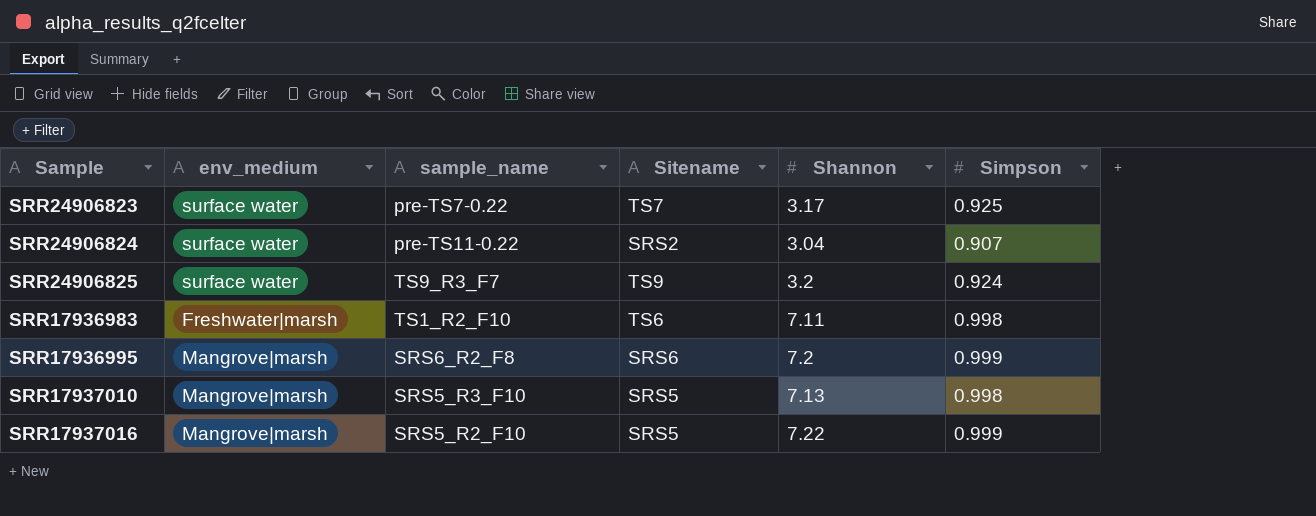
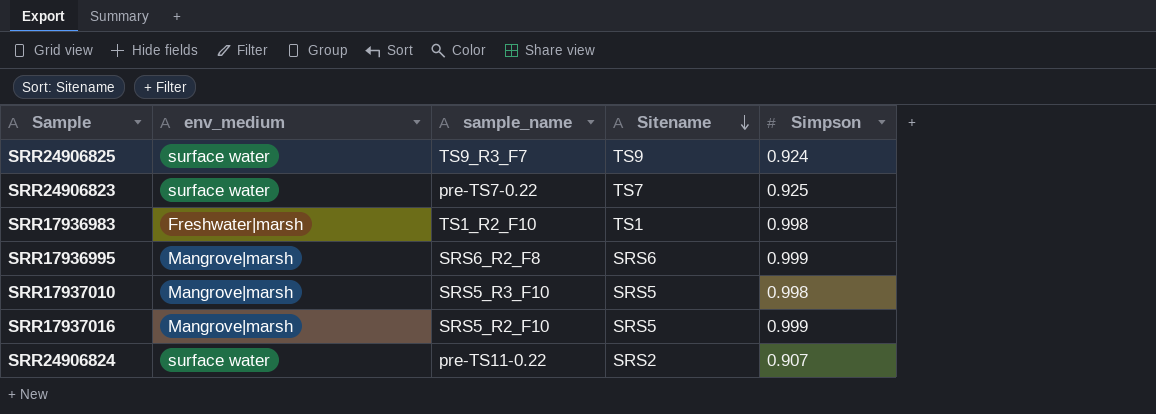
row order: none -> Sitename descending
column Shannon | position: 5 -> none
SRR17936983 | Sitename: TS6 -> TS1

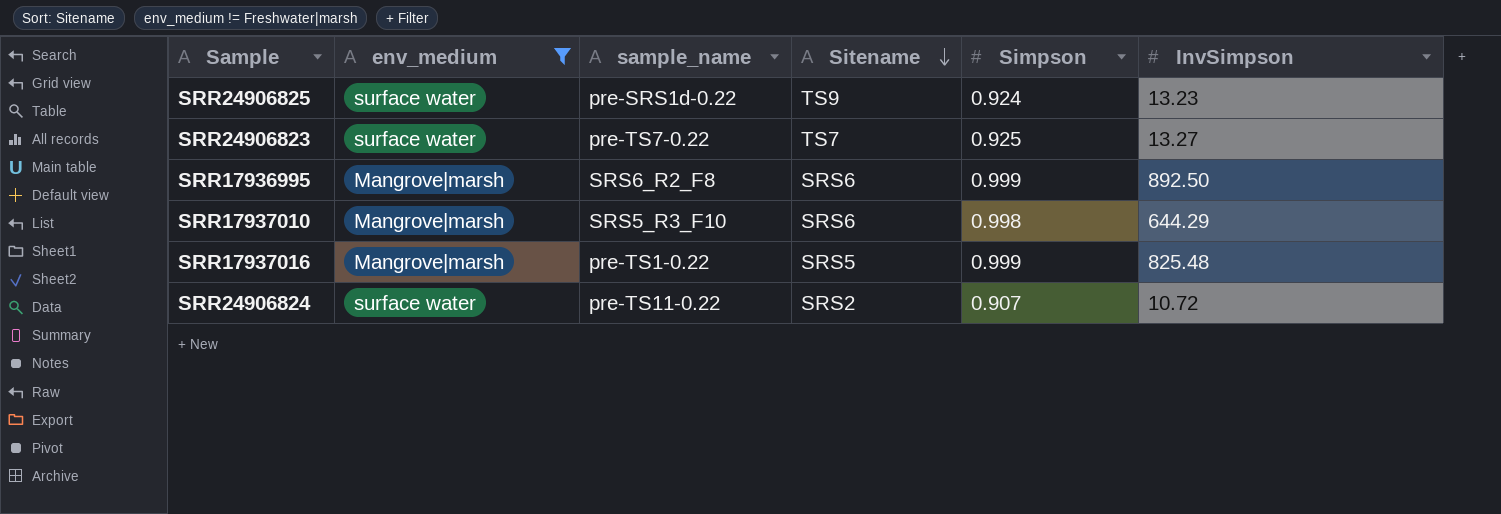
filter: none -> env_medium != Freshwater|marsh
column InvSimpson | position: none -> 6
SRR24906825 | sample_name: TS9_R3_F7 -> pre-SRS1d-0.22
SRR17937010 | Sitename: SRS5 -> SRS6
SRR17937016 | sample_name: SRS5_R2_F10 -> pre-TS1-0.22

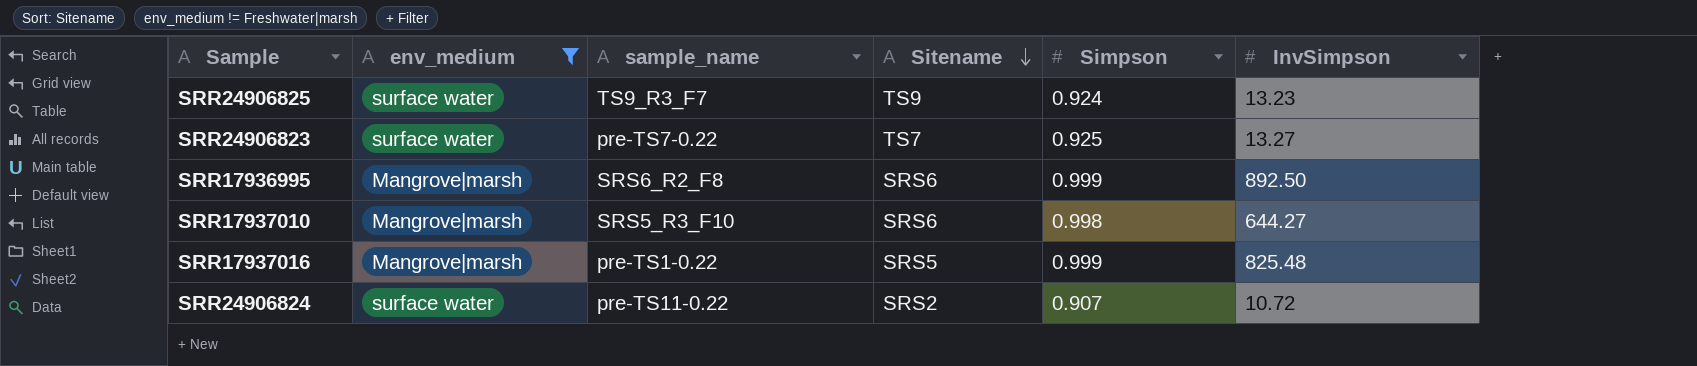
SRR24906825 | sample_name: pre-SRS1d-0.22 -> TS9_R3_F7
SRR17937010 | InvSimpson: 644.29 -> 644.27

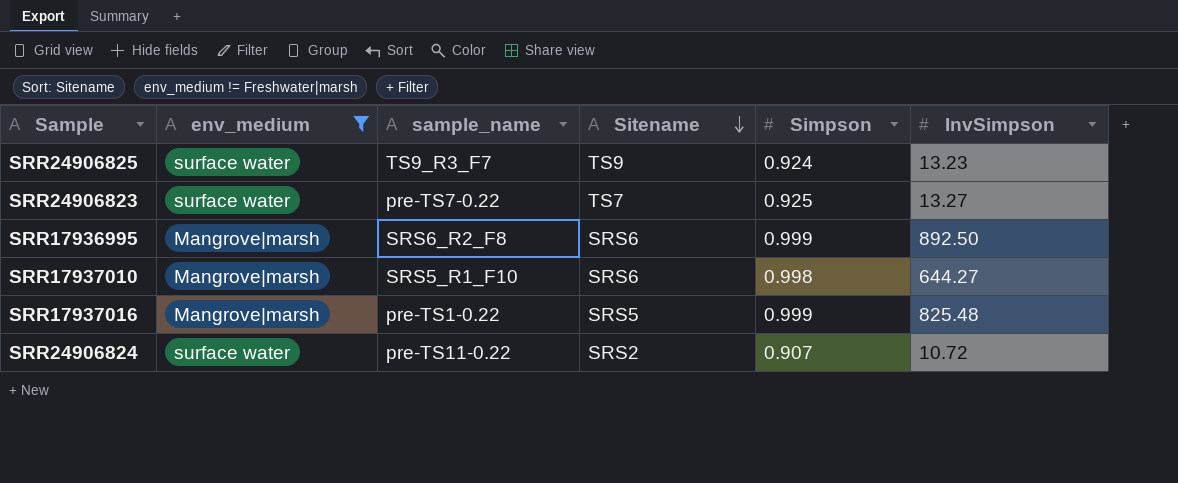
SRR17937010 | sample_name: SRS5_R3_F10 -> SRS5_R1_F10

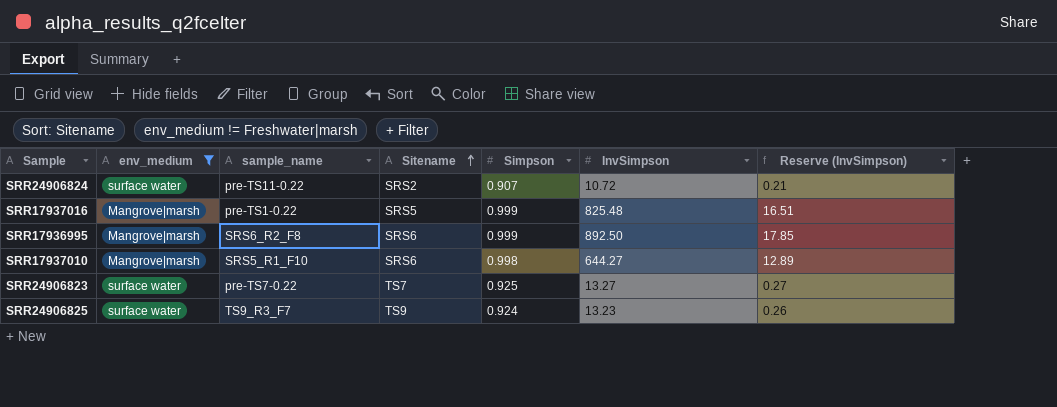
row order: Sitename descending -> Sitename ascending
column Reserve (InvSimpson) | formula: none -> [InvSimpson] * 0.02

